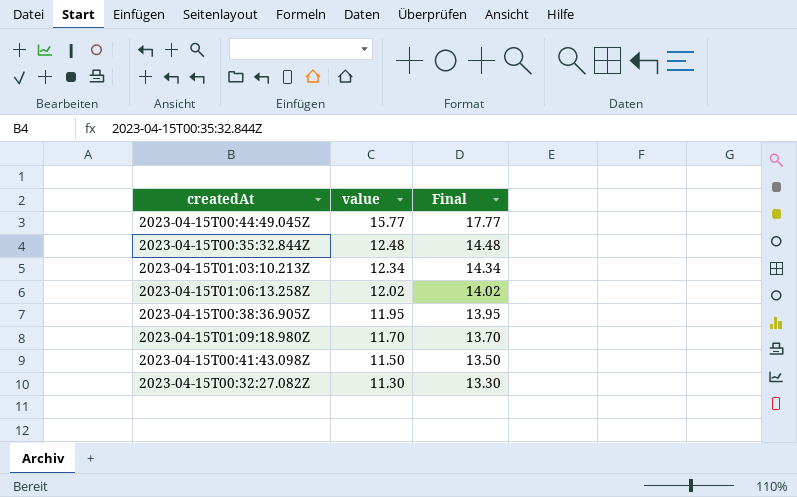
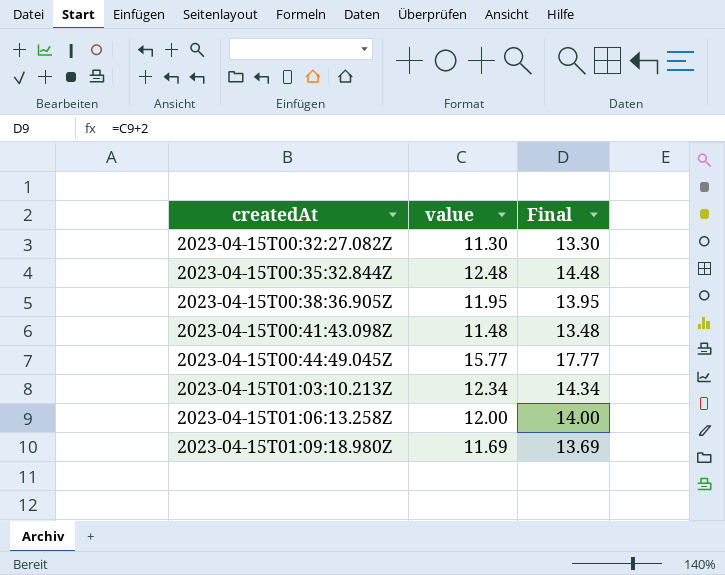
row order: value descending -> createdAt ascending
2023-04-15T00:41:43.098Z | value: 11.50 -> 11.48
2023-04-15T00:41:43.098Z | Final: 13.50 -> 13.48
2023-04-15T01:06:13.258Z | value: 12.02 -> 12.00
2023-04-15T01:06:13.258Z | Final: 14.02 -> 14.00
2023-04-15T01:09:18.980Z | value: 11.70 -> 11.69
2023-04-15T01:09:18.980Z | Final: 13.70 -> 13.69

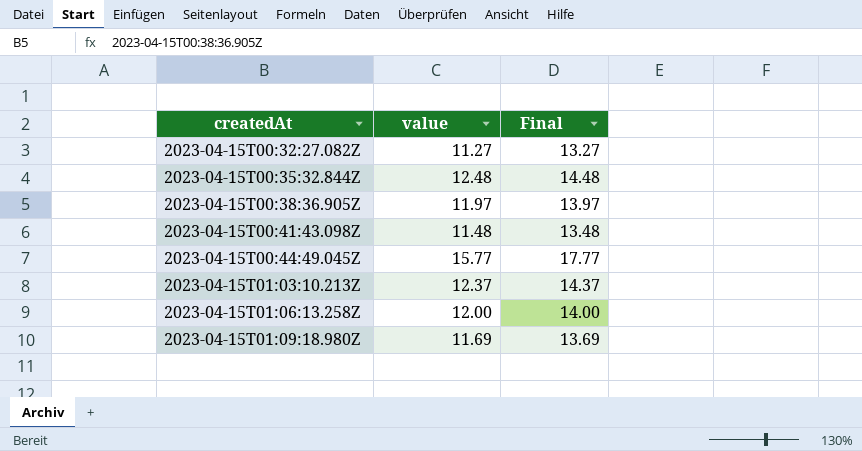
2023-04-15T00:32:27.082Z | value: 11.30 -> 11.27
2023-04-15T00:32:27.082Z | Final: 13.30 -> 13.27
2023-04-15T00:38:36.905Z | value: 11.95 -> 11.97
2023-04-15T00:38:36.905Z | Final: 13.95 -> 13.97
2023-04-15T01:03:10.213Z | value: 12.34 -> 12.37
2023-04-15T01:03:10.213Z | Final: 14.34 -> 14.37

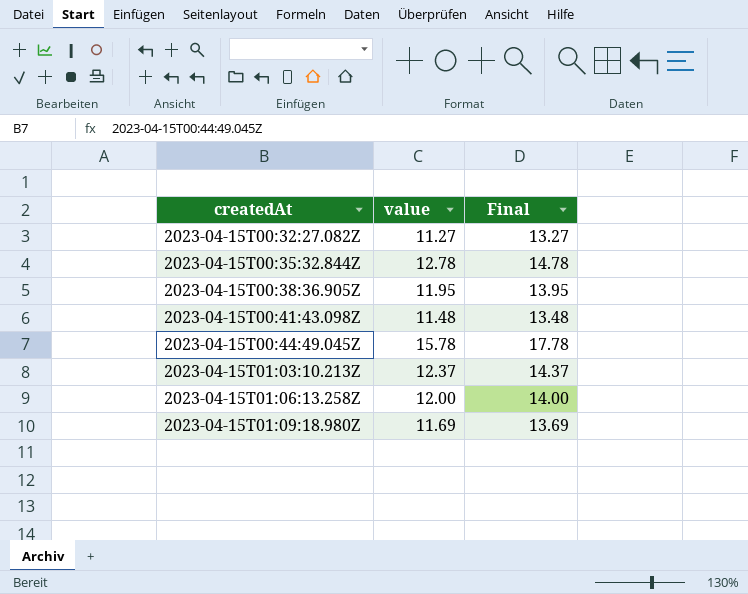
2023-04-15T00:35:32.844Z | value: 12.48 -> 12.78
2023-04-15T00:35:32.844Z | Final: 14.48 -> 14.78
2023-04-15T00:38:36.905Z | value: 11.97 -> 11.95
2023-04-15T00:38:36.905Z | Final: 13.97 -> 13.95
2023-04-15T00:44:49.045Z | value: 15.77 -> 15.78
2023-04-15T00:44:49.045Z | Final: 17.77 -> 17.78

